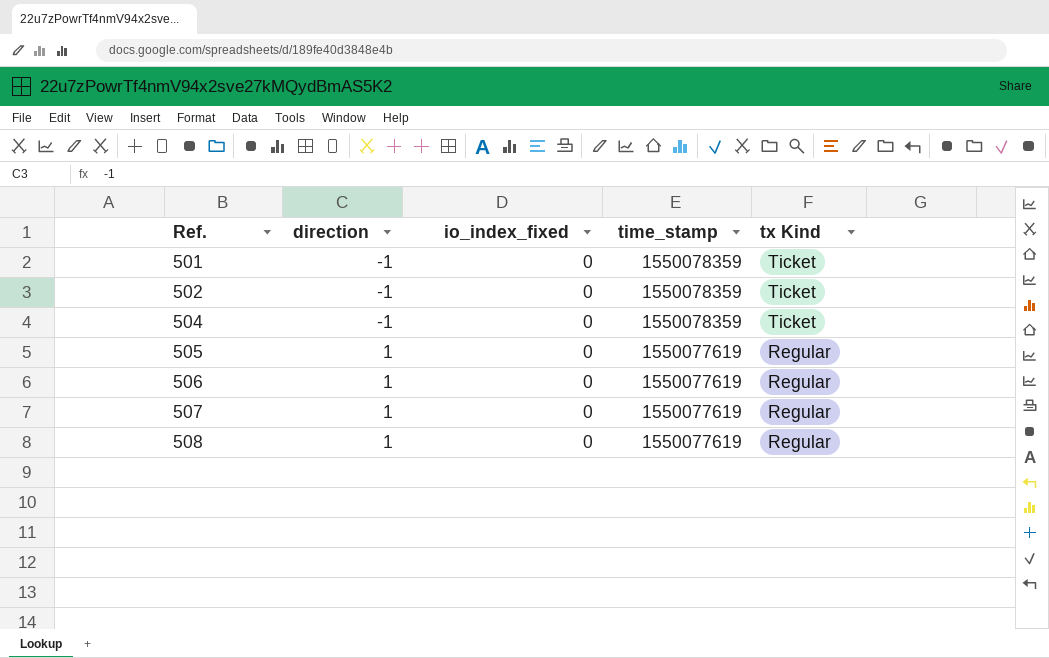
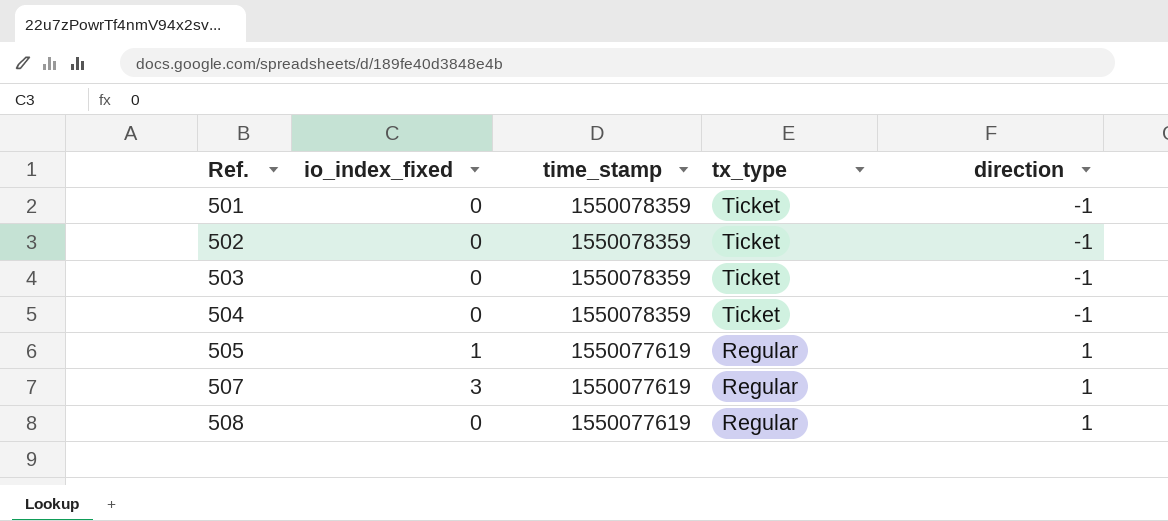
column name: tx Kind -> tx_type
column direction | position: 2 -> 5
row 506: 1 | 0 | 1550077619 | Regular -> none
row 503: none -> 0 | 1550078359 | Ticket | -1
505 | io_index_fixed: 0 -> 1
507 | io_index_fixed: 0 -> 3

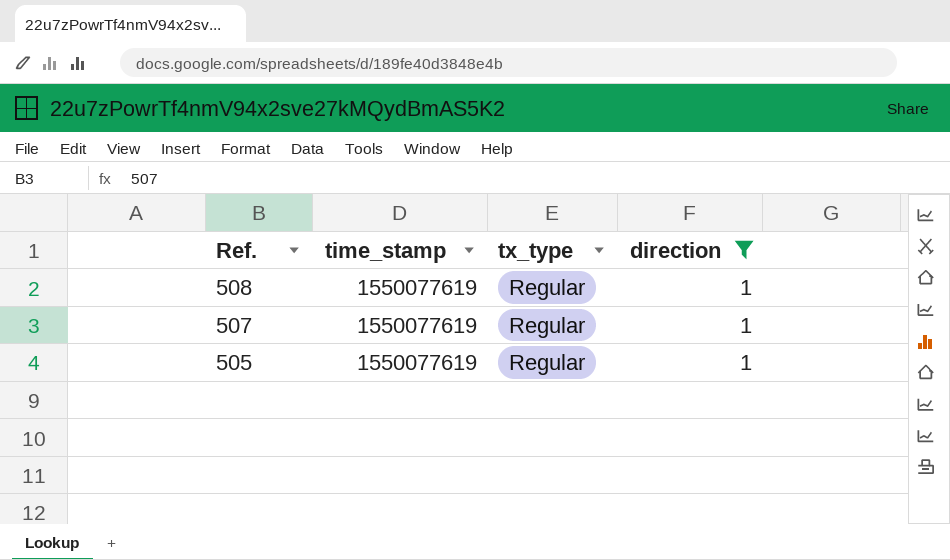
filter: none -> direction = 1
row order: Ref. ascending -> Ref. descending
column io_index_fixed | position: 2 -> none

